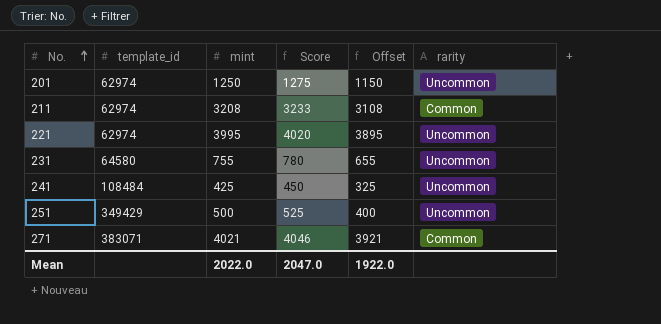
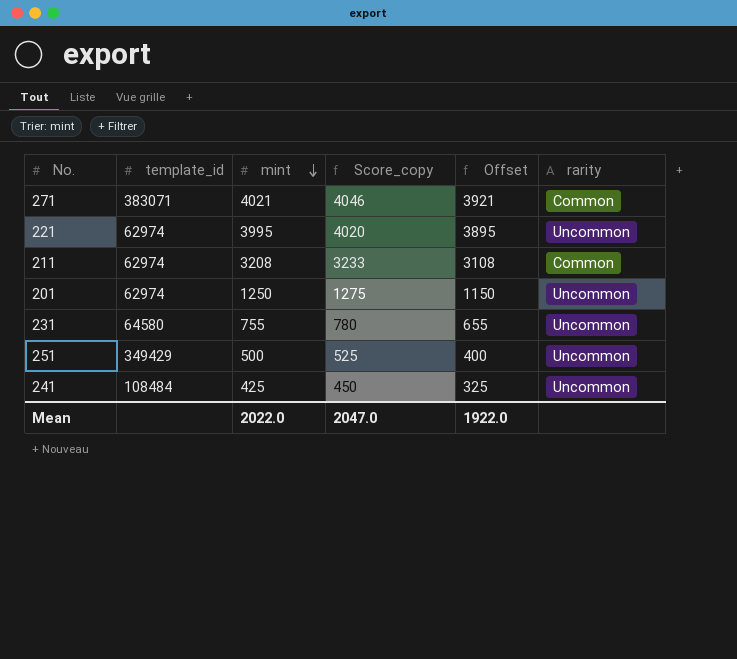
row order: No. ascending -> mint descending
column name: Score -> Score_copy

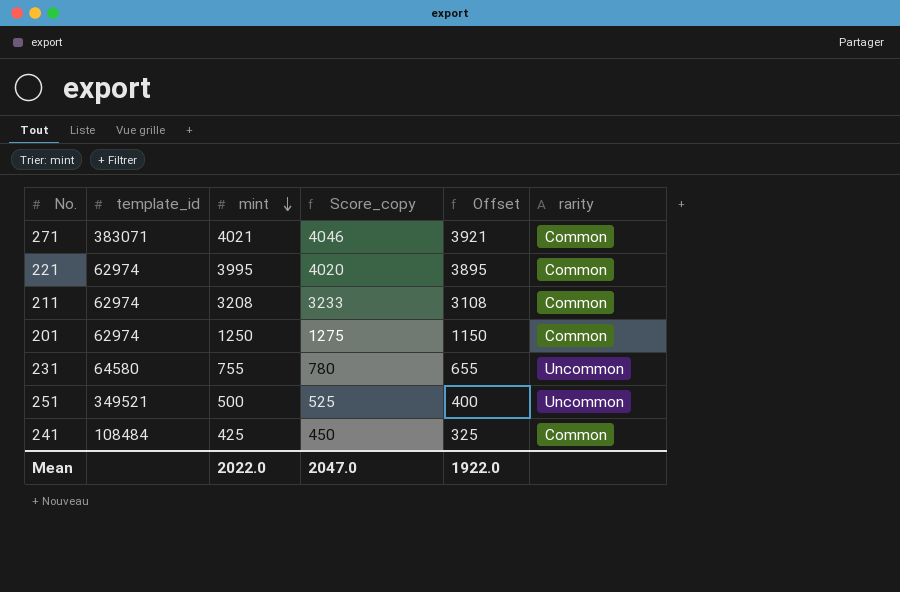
221 | rarity: Uncommon -> Common
201 | rarity: Uncommon -> Common
251 | template_id: 349429 -> 349521
241 | rarity: Uncommon -> Common

